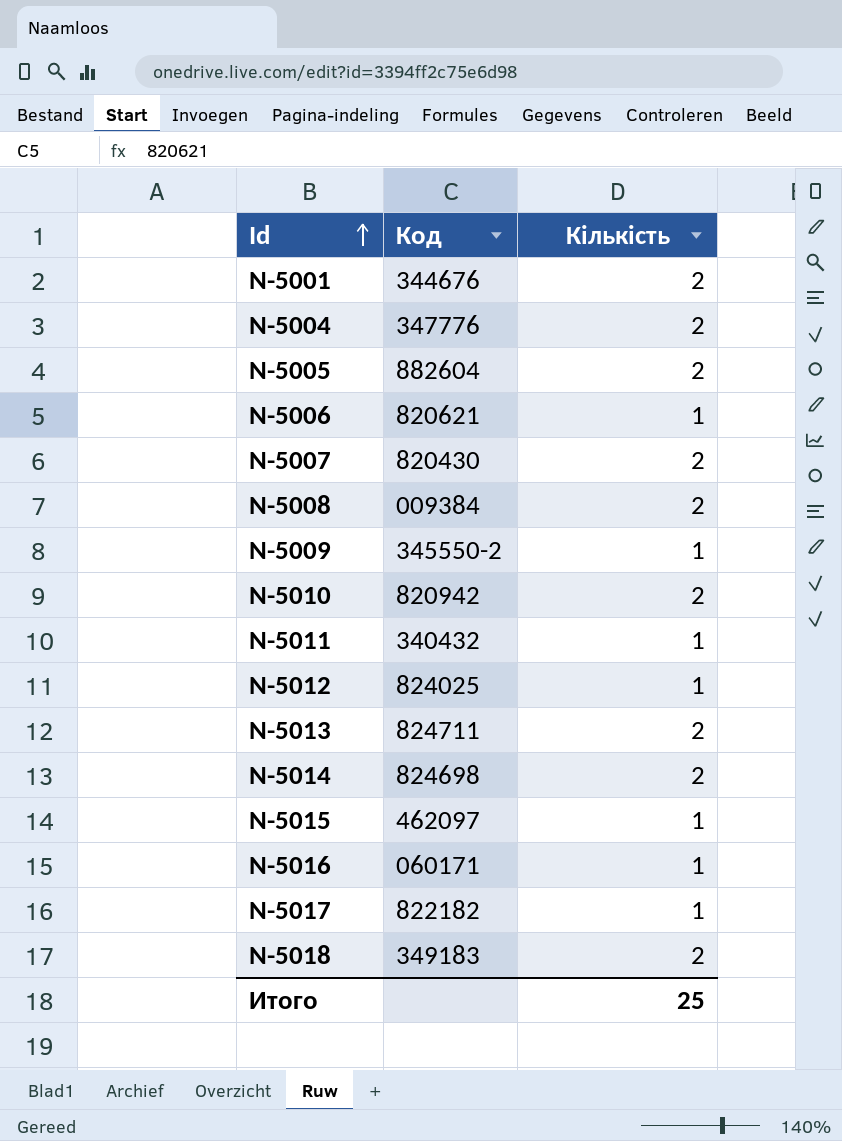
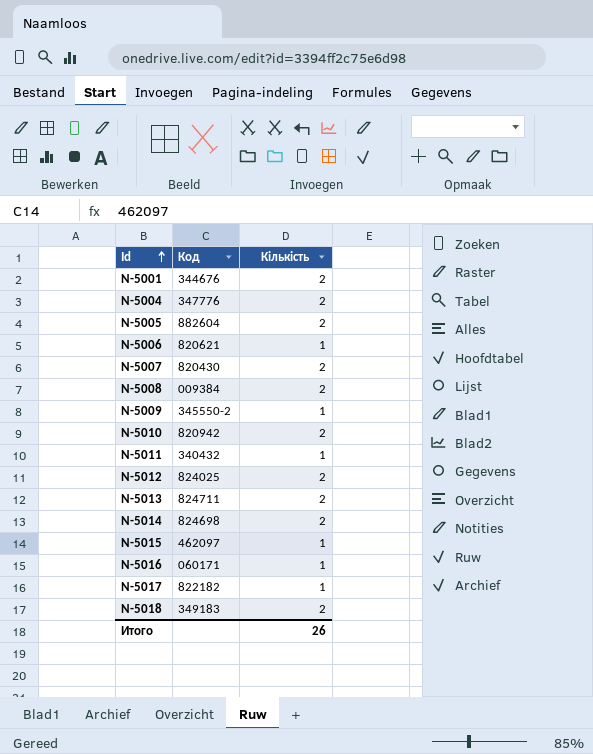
N-5012 | Кількість: 1 -> 2
Итого | Кількість: 25 -> 26

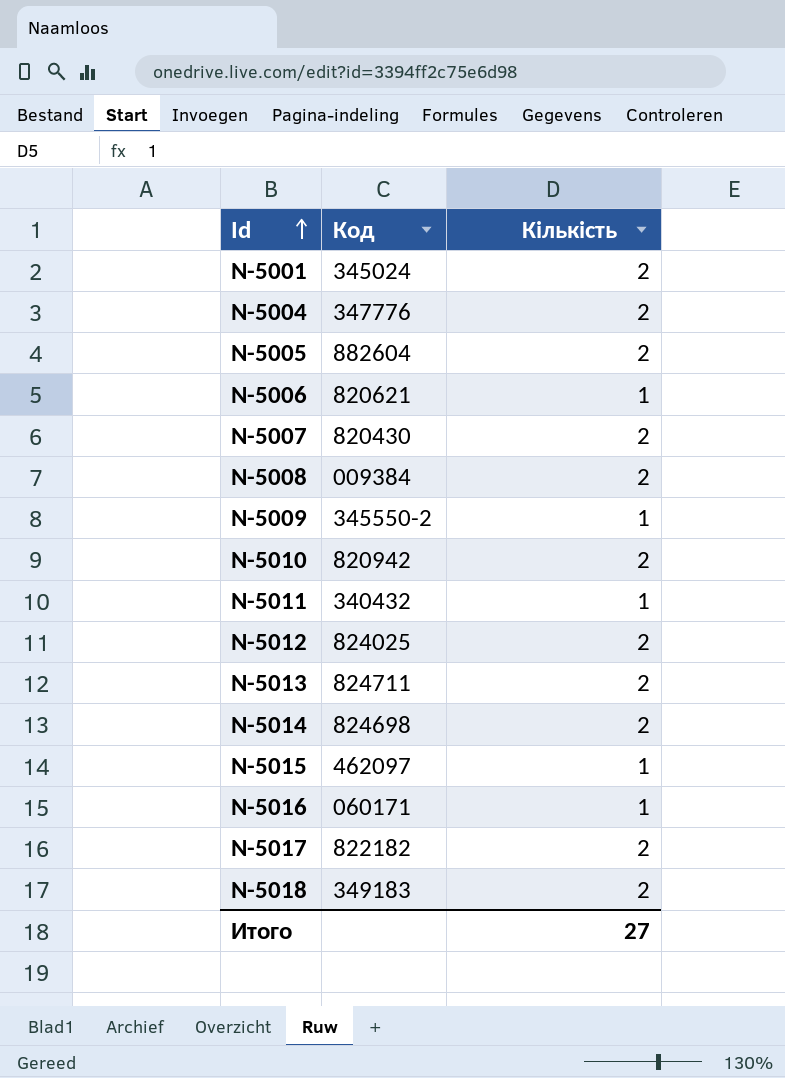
N-5001 | Код: 344676 -> 345024
N-5017 | Кількість: 1 -> 2
Итого | Кількість: 26 -> 27

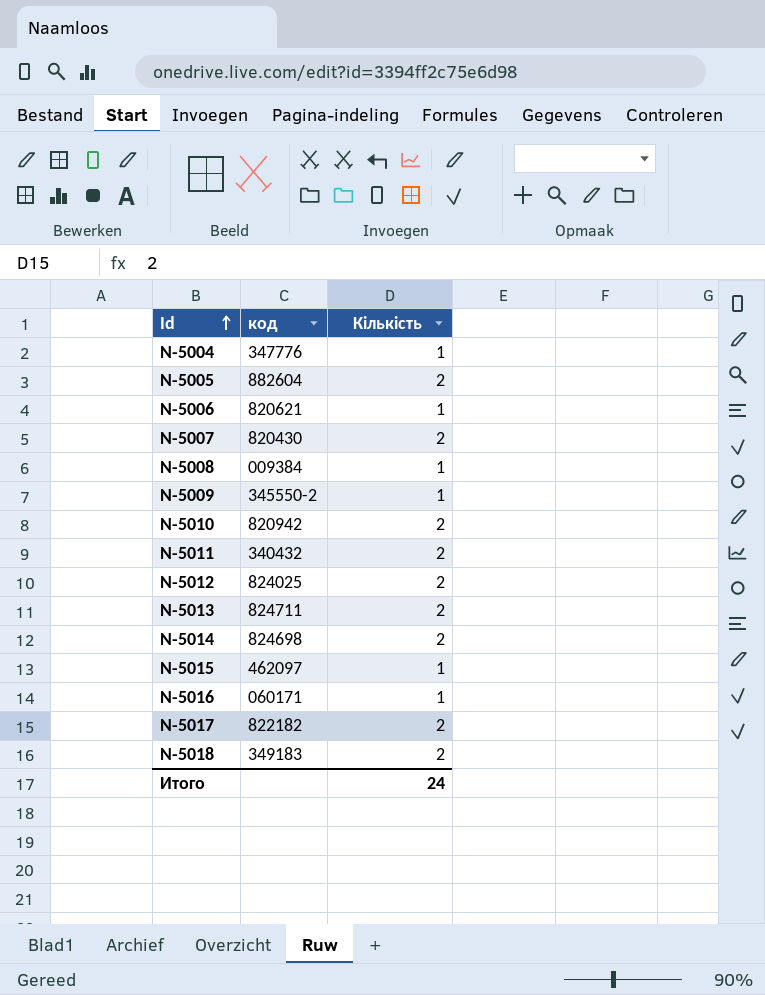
column name: Код -> код
row N-5001: 345024 | 2 -> none
N-5004 | Кількість: 2 -> 1
N-5008 | Кількість: 2 -> 1
N-5011 | Кількість: 1 -> 2
Итого | Кількість: 27 -> 24

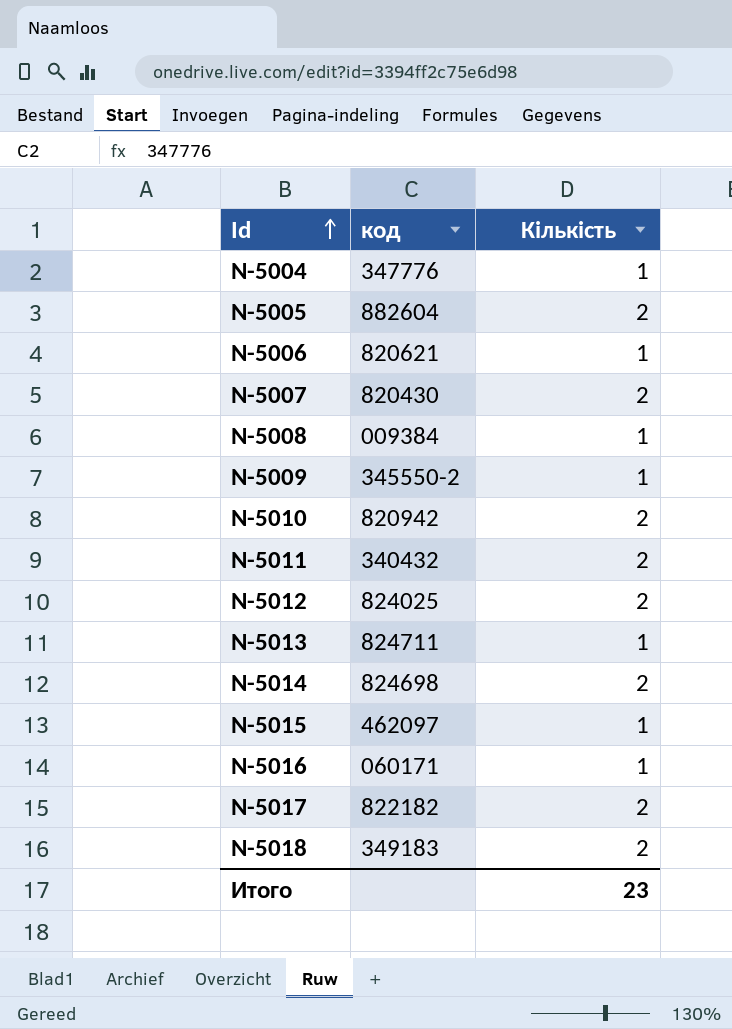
N-5013 | Кількість: 2 -> 1
Итого | Кількість: 24 -> 23

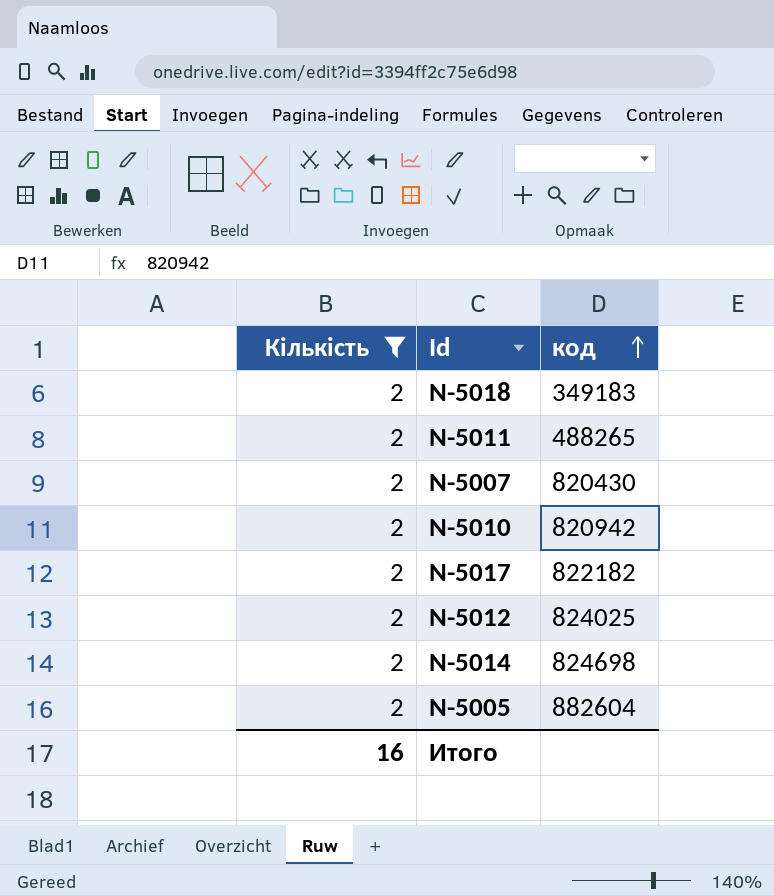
filter: none -> Кількість = 2
row order: Id ascending -> код ascending
column Кількість | position: 3 -> 1
N-5011 | код: 340432 -> 488265
Итого | Кількість: 23 -> 16

